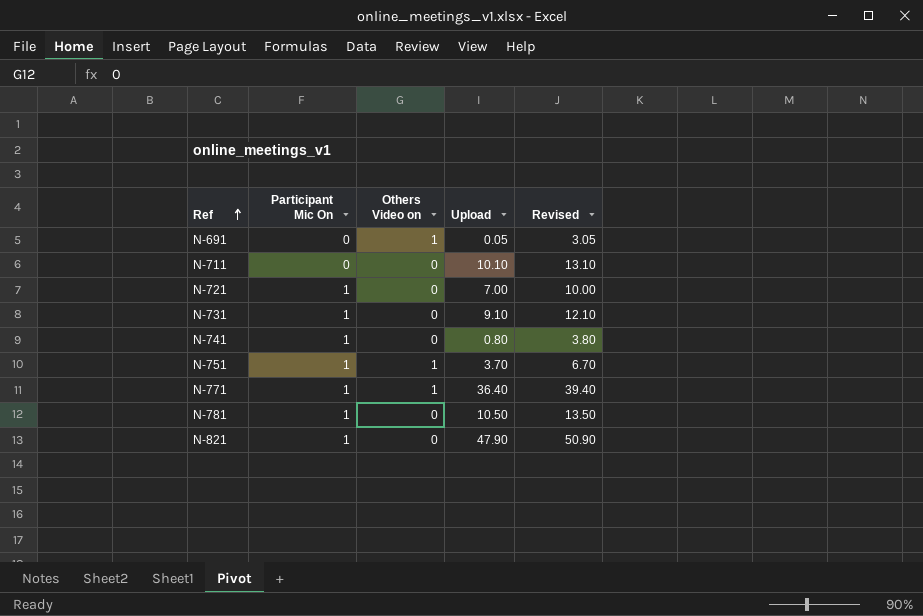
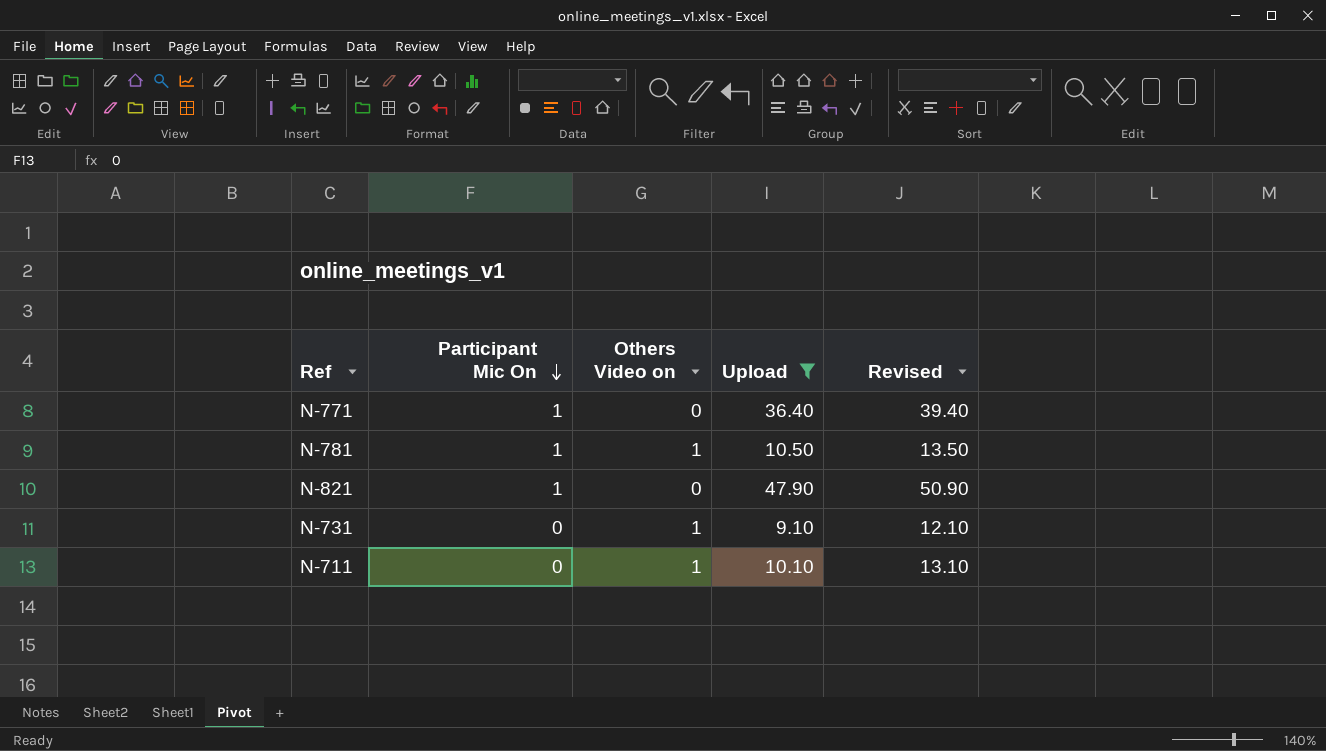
filter: none -> Upload >= 9.10
row order: Ref ascending -> Participant Mic On descending
N-771 | Others Video on: 1 -> 0
N-781 | Others Video on: 0 -> 1
N-731 | Participant Mic On: 1 -> 0
N-731 | Others Video on: 0 -> 1
N-711 | Others Video on: 0 -> 1

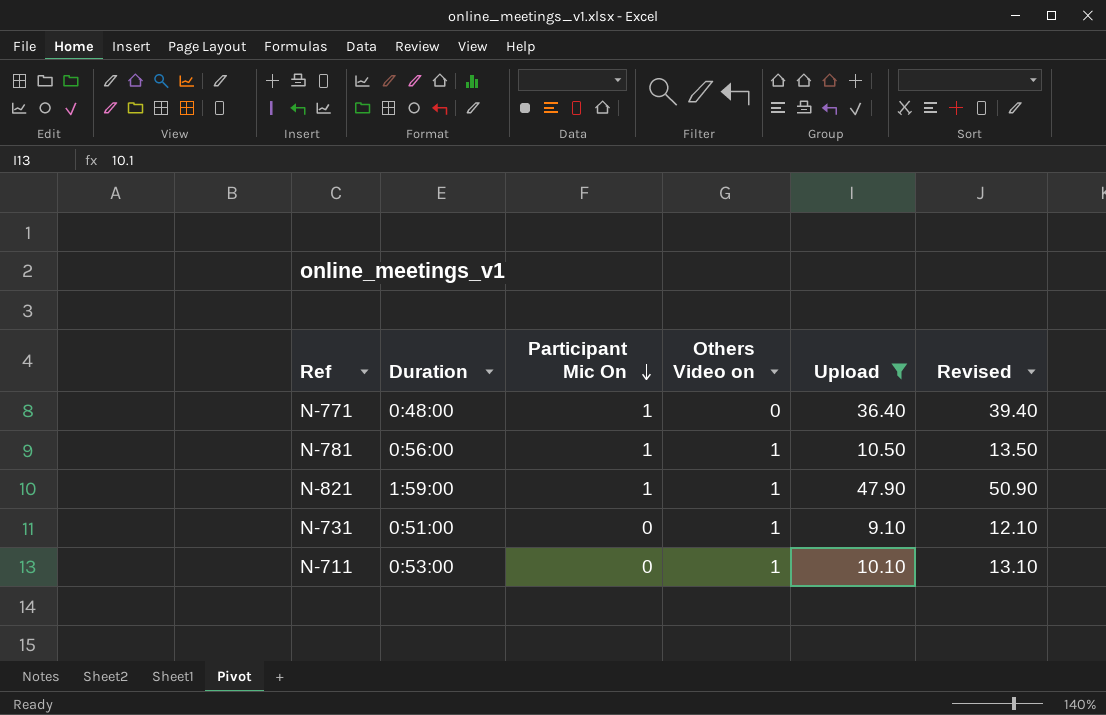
column Duration | position: none -> 2
N-821 | Others Video on: 0 -> 1

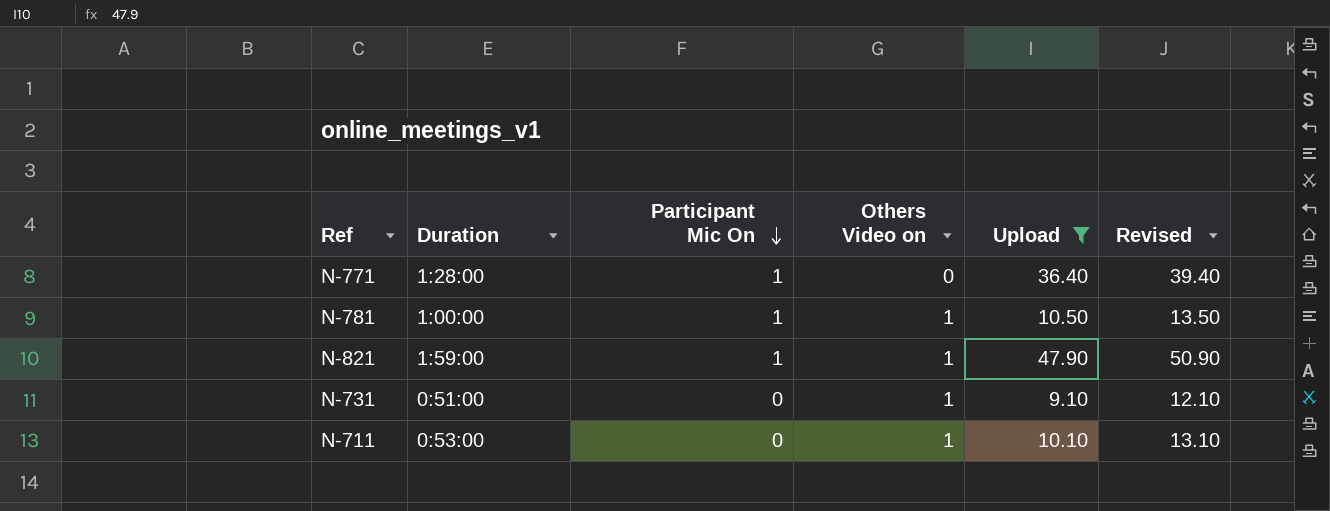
N-771 | Duration: 0:48:00 -> 1:28:00
N-781 | Duration: 0:56:00 -> 1:00:00

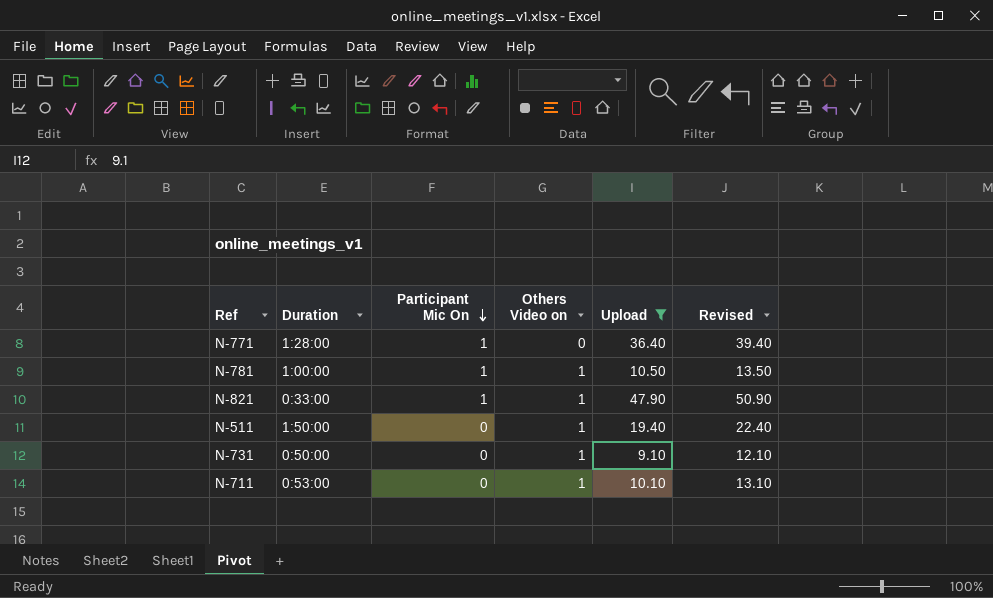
N-821 | Duration: 1:59:00 -> 0:33:00
row N-511: none -> 1:50:00 | 0 | 1 | 19.40 | 22.40
N-731 | Duration: 0:51:00 -> 0:50:00

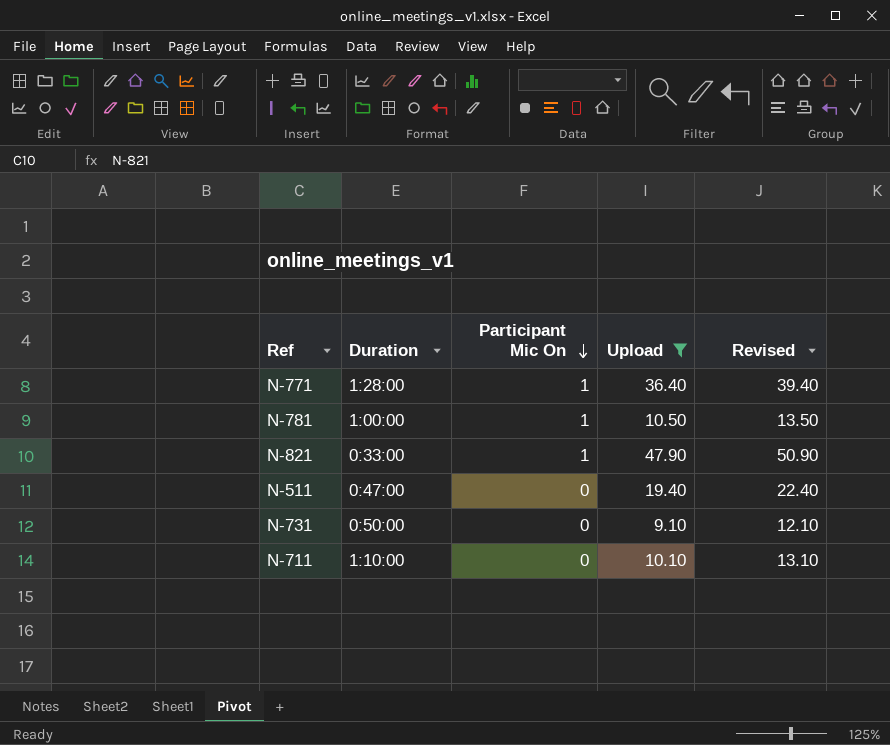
column Others Video on | position: 4 -> none
N-511 | Duration: 1:50:00 -> 0:47:00
N-711 | Duration: 0:53:00 -> 1:10:00

